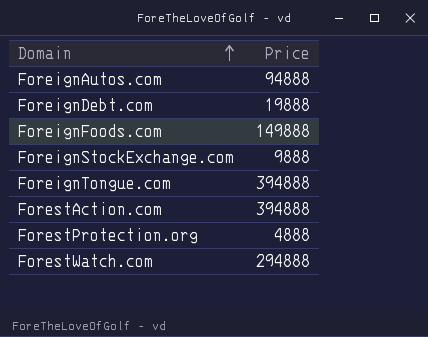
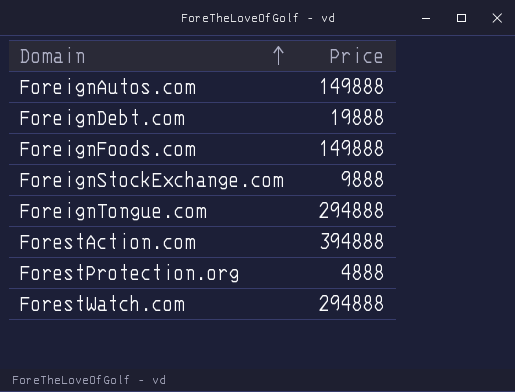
ForeignAutos.com | Price: 94888 -> 149888
ForeignTongue.com | Price: 394888 -> 294888

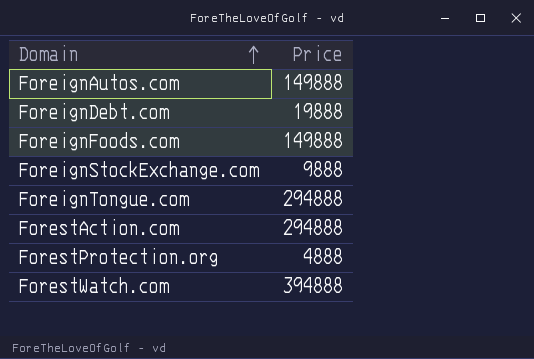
ForestAction.com | Price: 394888 -> 294888
ForestWatch.com | Price: 294888 -> 394888

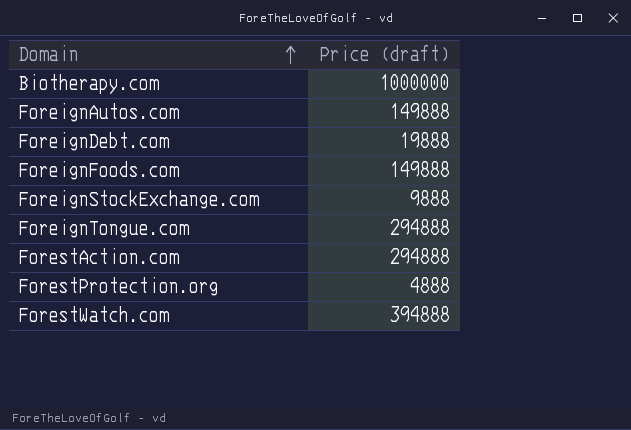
column name: Price -> Price (draft)
row Biotherapy.com: none -> 1000000

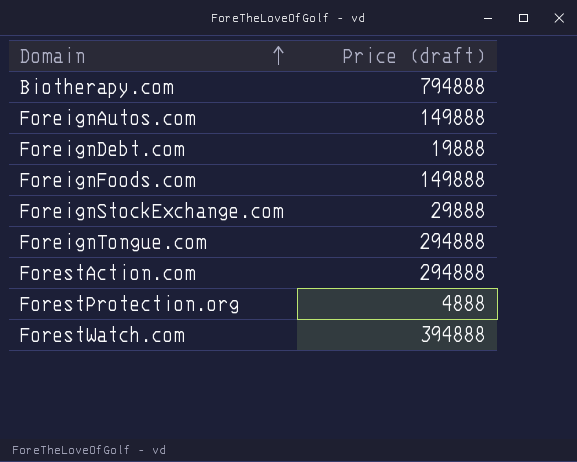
Biotherapy.com | Price (draft): 1000000 -> 794888
ForeignStockExchange.com | Price (draft): 9888 -> 29888

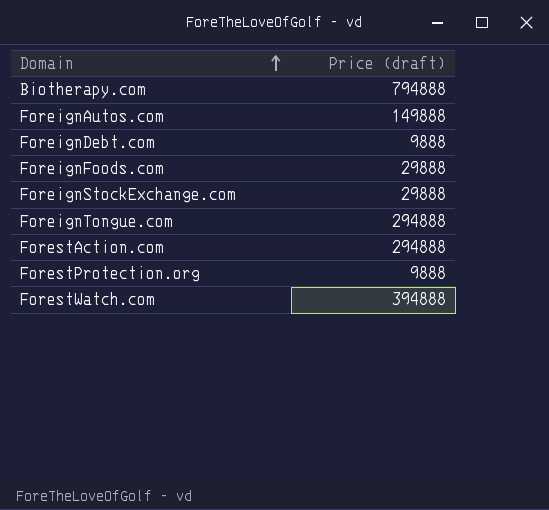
ForeignDebt.com | Price (draft): 19888 -> 9888
ForeignFoods.com | Price (draft): 149888 -> 29888
ForestProtection.org | Price (draft): 4888 -> 9888

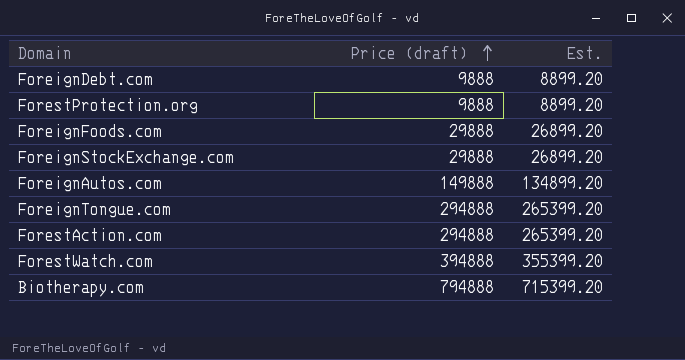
row order: Domain ascending -> Price (draft) ascending
column Est. | formula: none -> [Price (draft)] * 0.9

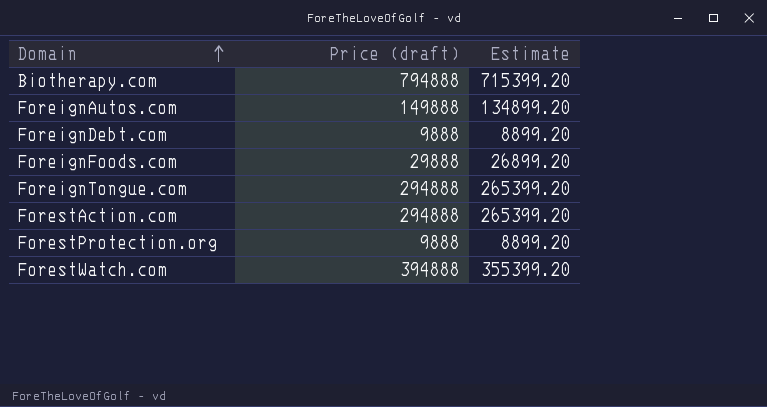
row order: Price (draft) ascending -> Domain ascending
column name: Est. -> Estimate
row ForeignStockExchange.com: 29888 | 26899.20 -> none

